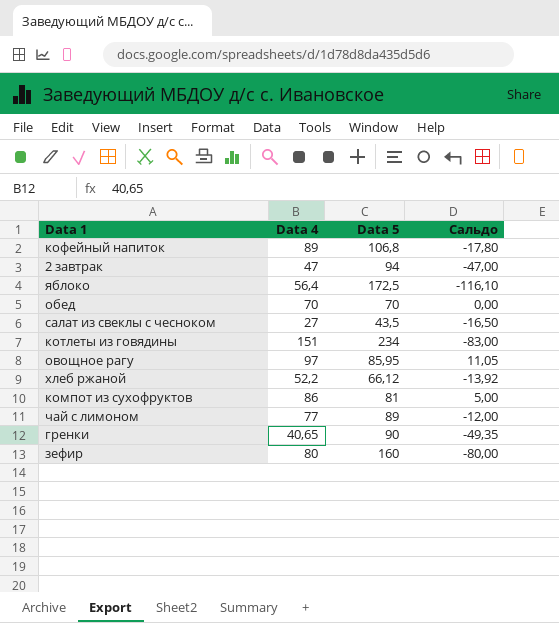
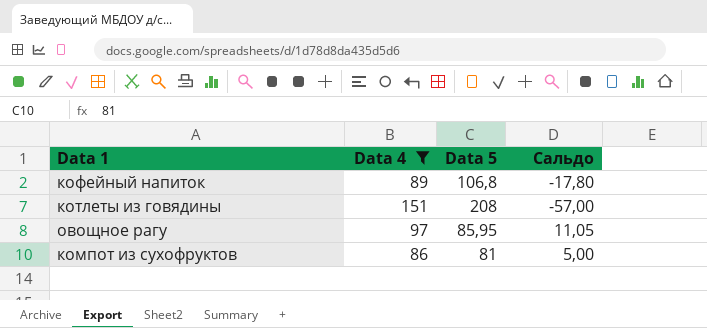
filter: none -> Data 4 >= 86
котлеты из говядины | Data 5: 234 -> 208
котлеты из говядины | Сальдо: -83,00 -> -57,00

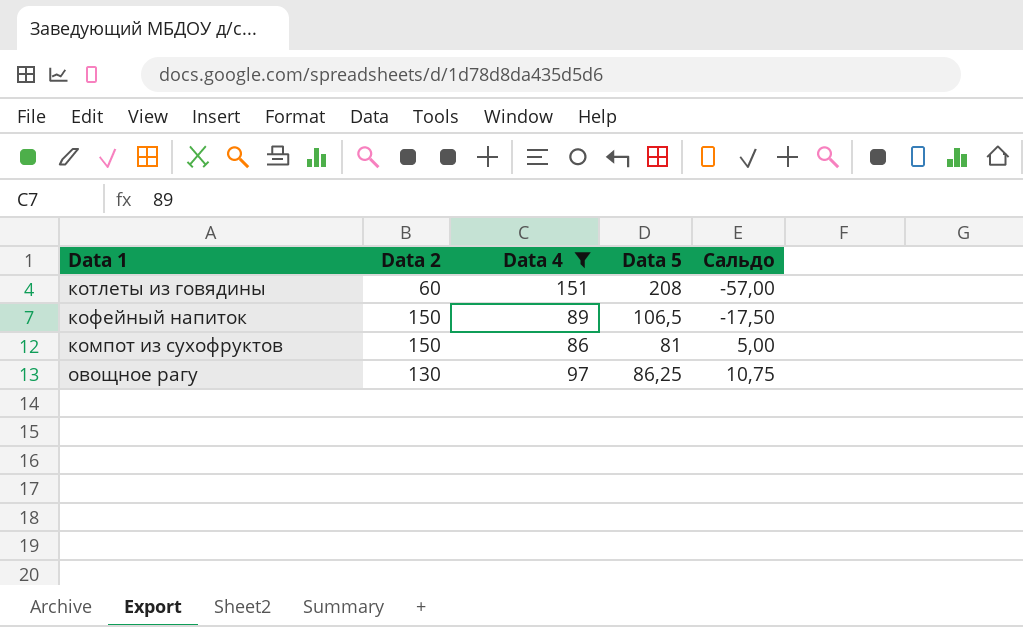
row order: none -> Сальдо ascending
column Data 2 | position: none -> 2
кофейный напиток | Data 5: 106,8 -> 106,5
кофейный напиток | Сальдо: -17,80 -> -17,50
овощное рагу | Data 5: 85,95 -> 86,25
овощное рагу | Сальдо: 11,05 -> 10,75

